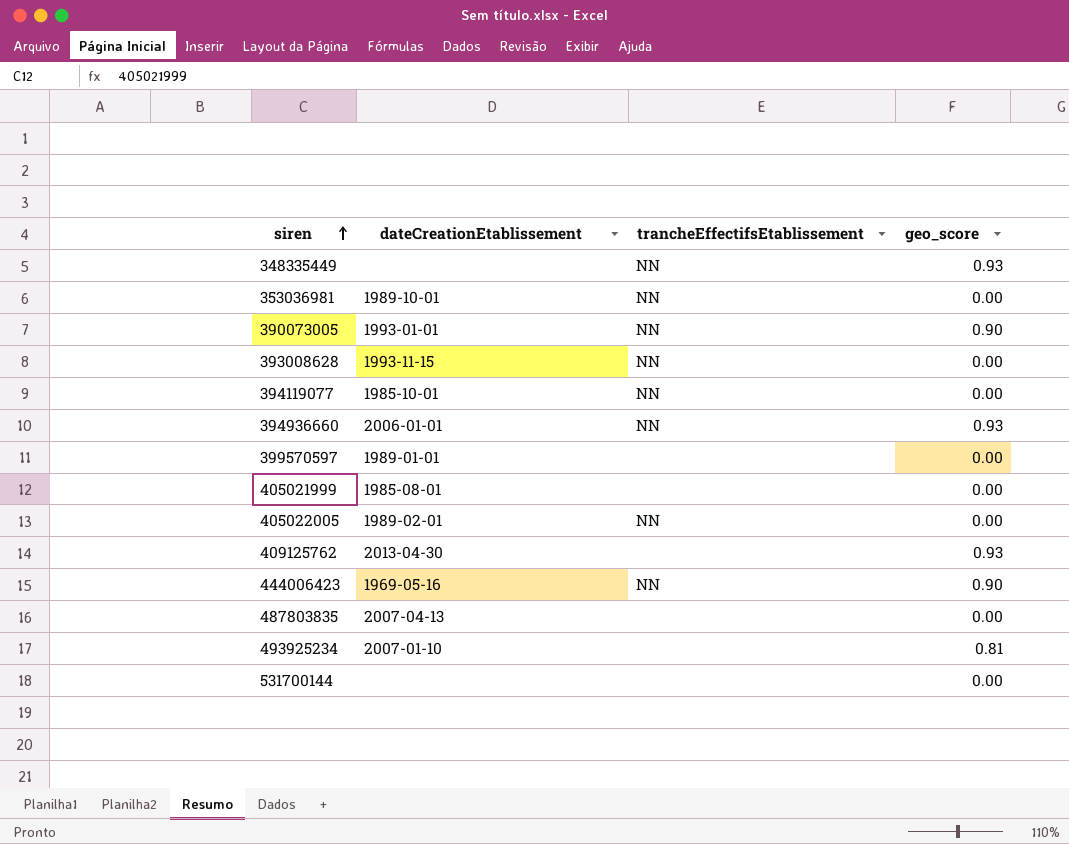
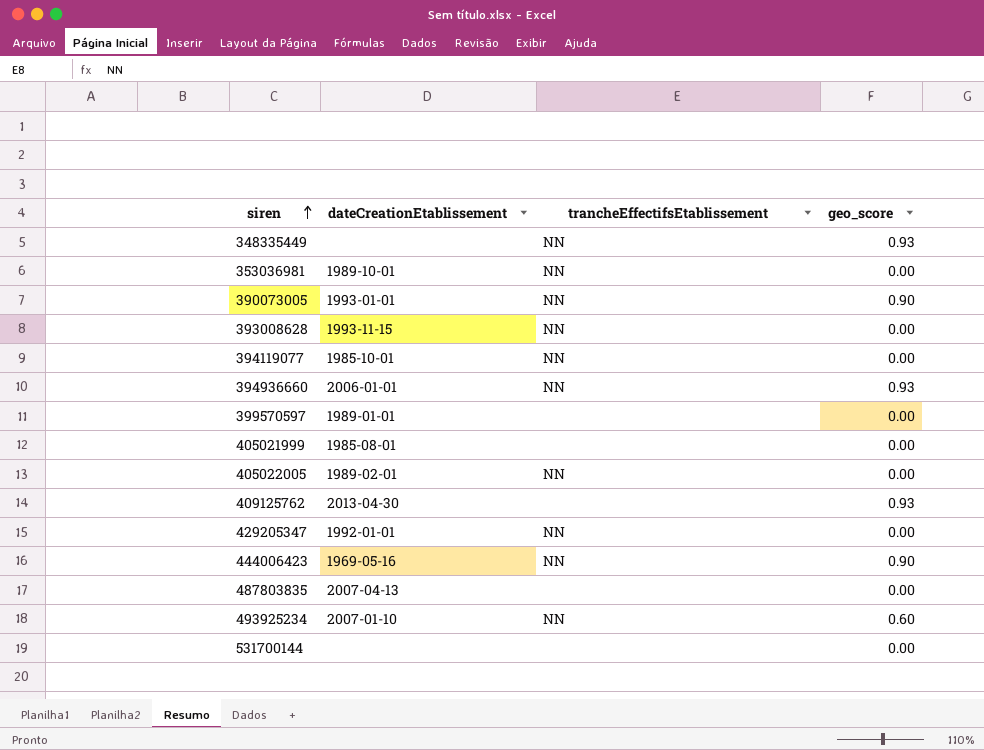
row 429205347: none -> 1992-01-01 | NN | 0.00
493925234 | trancheEffectifsEtablissement: none -> NN
493925234 | geo_score: 0.81 -> 0.60

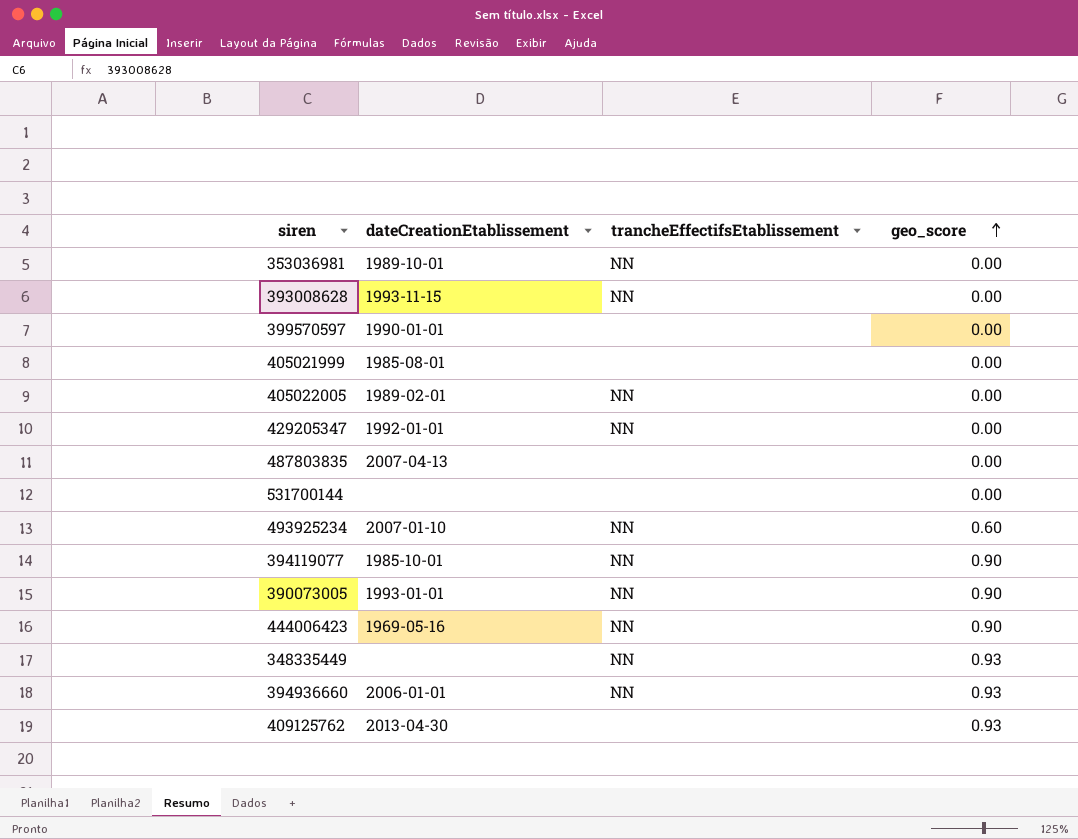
row order: siren ascending -> geo_score ascending
399570597 | dateCreationEtablissement: 1989-01-01 -> 1990-01-01
394119077 | geo_score: 0.00 -> 0.90

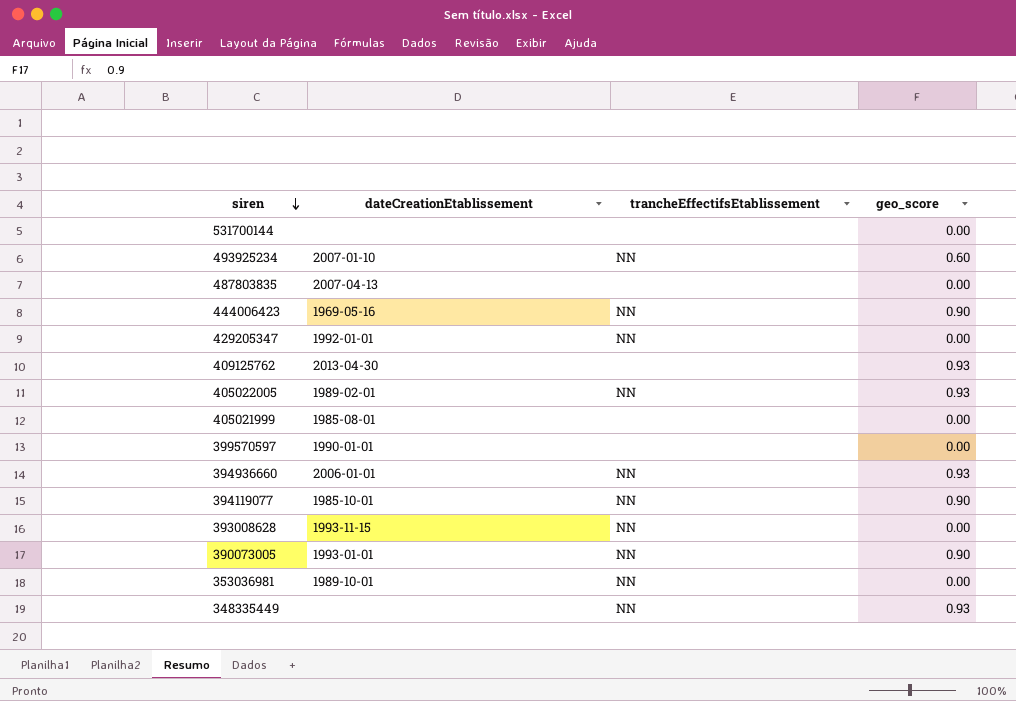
row order: geo_score ascending -> siren descending
405022005 | geo_score: 0.00 -> 0.93

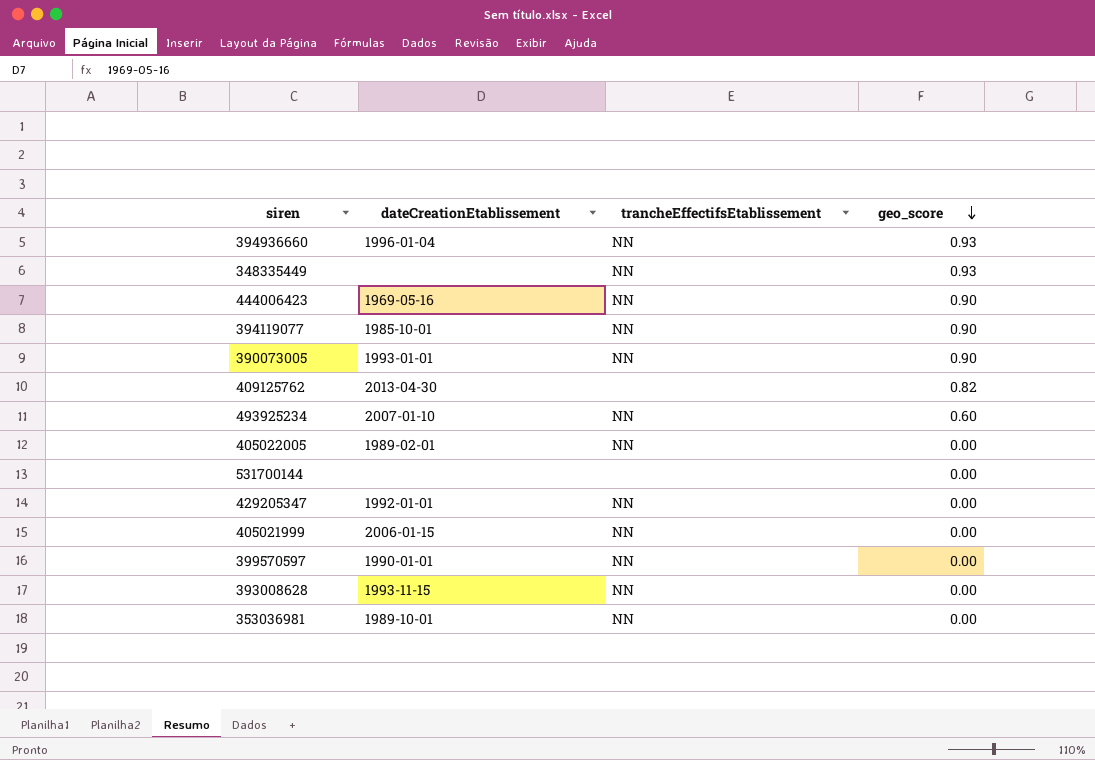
row order: siren descending -> geo_score descending
row 487803835: 2007-04-13 | none | 0.00 -> none
394936660 | dateCreationEtablissement: 2006-01-01 -> 1996-01-04
409125762 | geo_score: 0.93 -> 0.82
405022005 | geo_score: 0.93 -> 0.00
405021999 | dateCreationEtablissement: 1985-08-01 -> 2006-01-15
405021999 | trancheEffectifsEtablissement: none -> NN
399570597 | trancheEffectifsEtablissement: none -> NN

